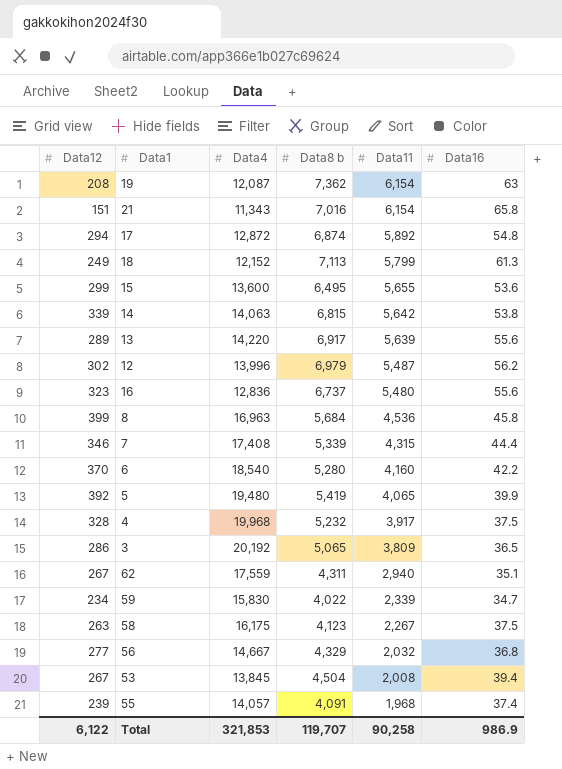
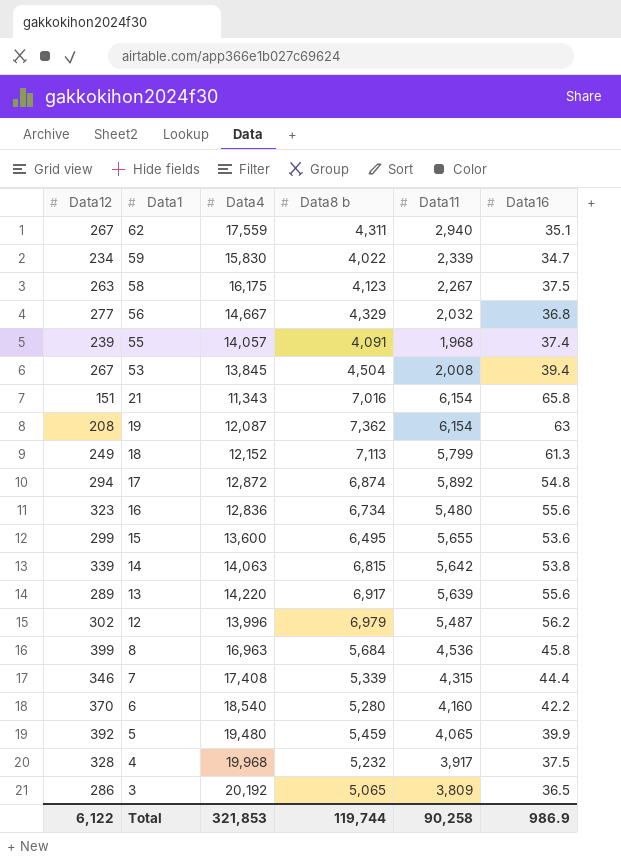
row order: Data11 descending -> Data1 descending
16 | Data8 b: 6,737 -> 6,734
5 | Data8 b: 5,419 -> 5,459
Total | Data8 b: 119,707 -> 119,744

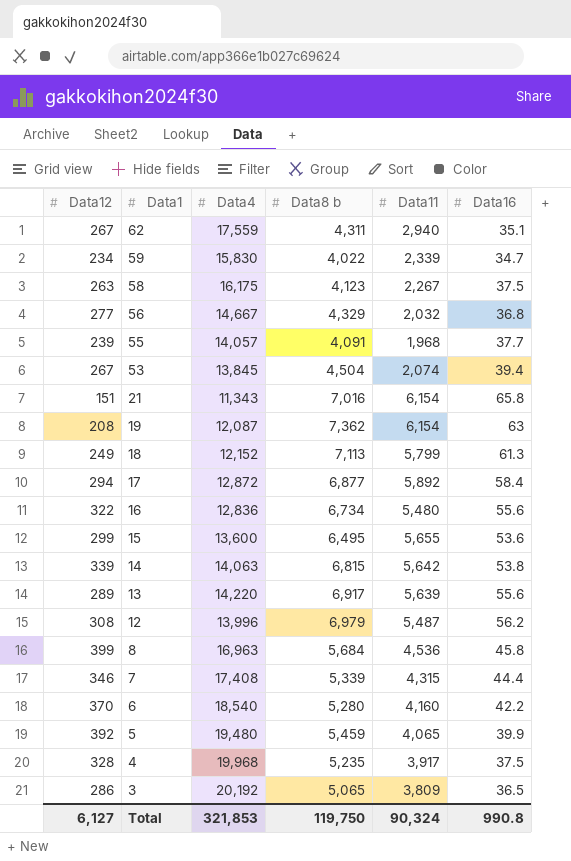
55 | Data16: 37.4 -> 37.7
53 | Data11: 2,008 -> 2,074
17 | Data8 b: 6,874 -> 6,877
17 | Data16: 54.8 -> 58.4
16 | Data12: 323 -> 322
12 | Data12: 302 -> 308
4 | Data8 b: 5,232 -> 5,235
Total | Data12: 6,122 -> 6,127
Total | Data8 b: 119,744 -> 119,750
Total | Data11: 90,258 -> 90,324
Total | Data16: 986.9 -> 990.8

